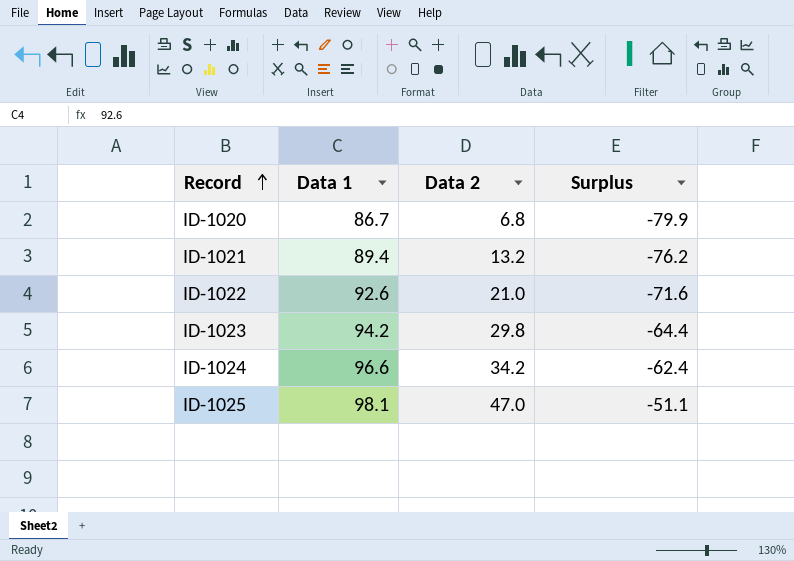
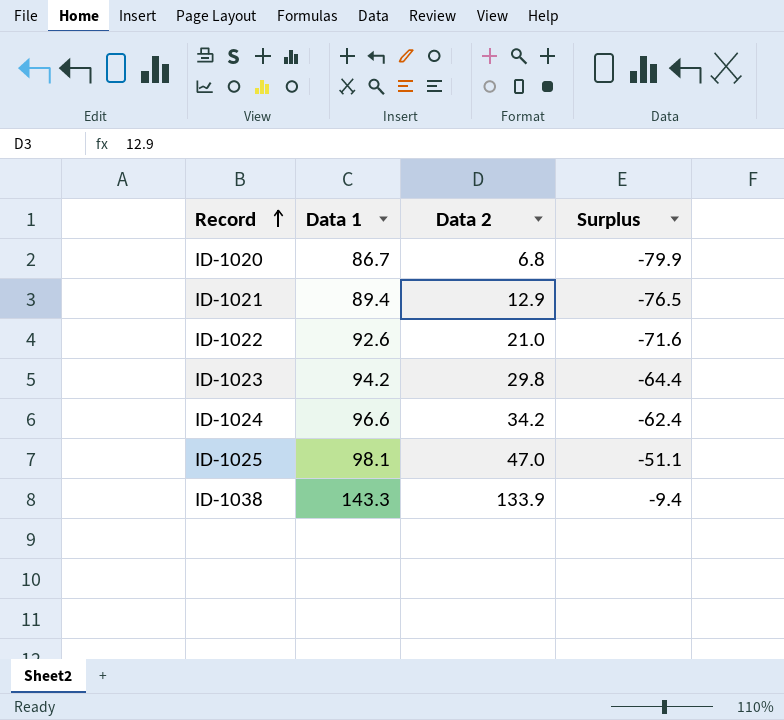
ID-1021 | Data 2: 13.2 -> 12.9
ID-1021 | Surplus: -76.2 -> -76.5
row ID-1038: none -> 143.3 | 133.9 | -9.4

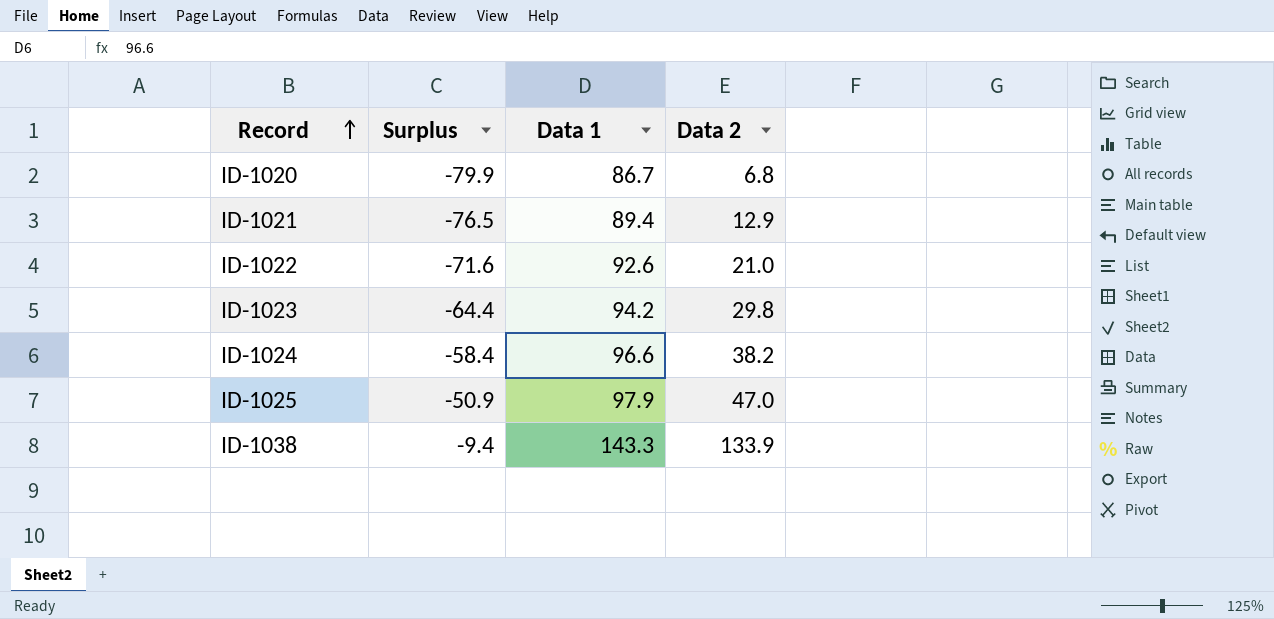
column Surplus | position: 4 -> 2
ID-1024 | Surplus: -62.4 -> -58.4
ID-1024 | Data 2: 34.2 -> 38.2
ID-1025 | Surplus: -51.1 -> -50.9
ID-1025 | Data 1: 98.1 -> 97.9

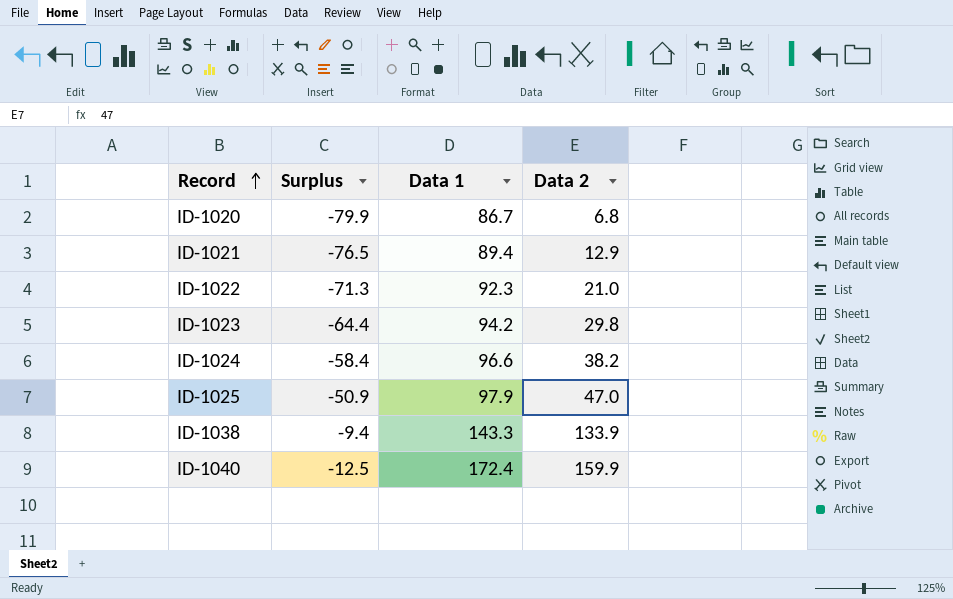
ID-1022 | Surplus: -71.6 -> -71.3
ID-1022 | Data 1: 92.6 -> 92.3
row ID-1040: none -> -12.5 | 172.4 | 159.9

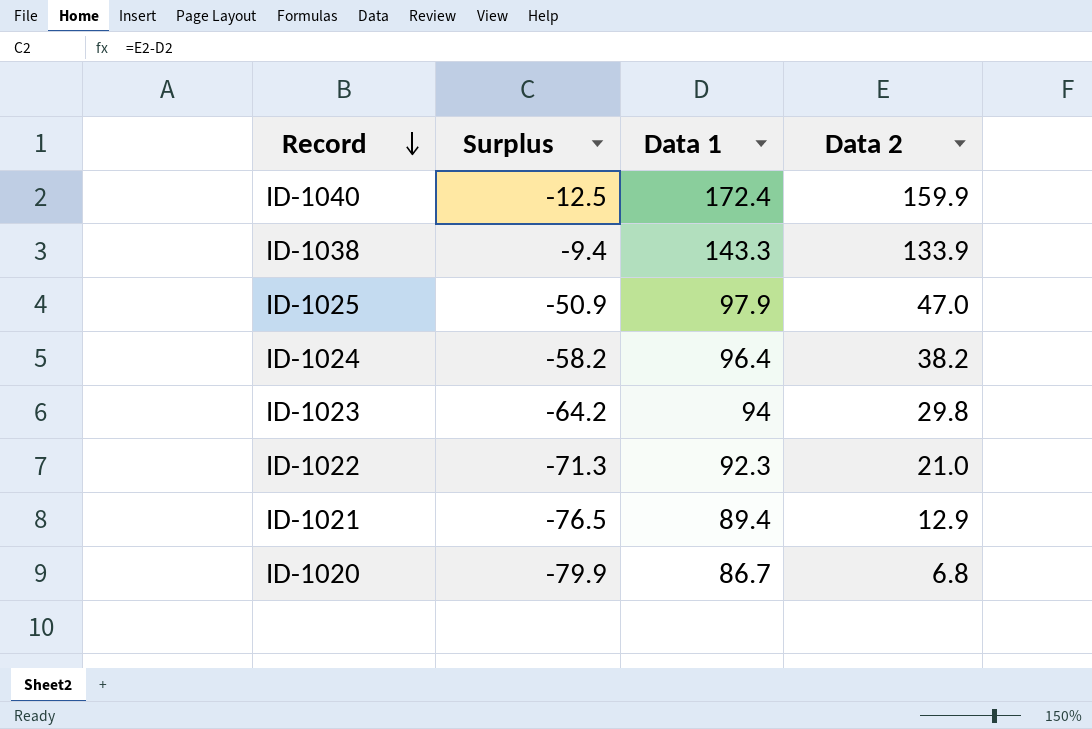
row order: Record ascending -> Record descending
ID-1024 | Surplus: -58.4 -> -58.2
ID-1024 | Data 1: 96.6 -> 96.4
ID-1023 | Surplus: -64.4 -> -64.2
ID-1023 | Data 1: 94.2 -> 94

